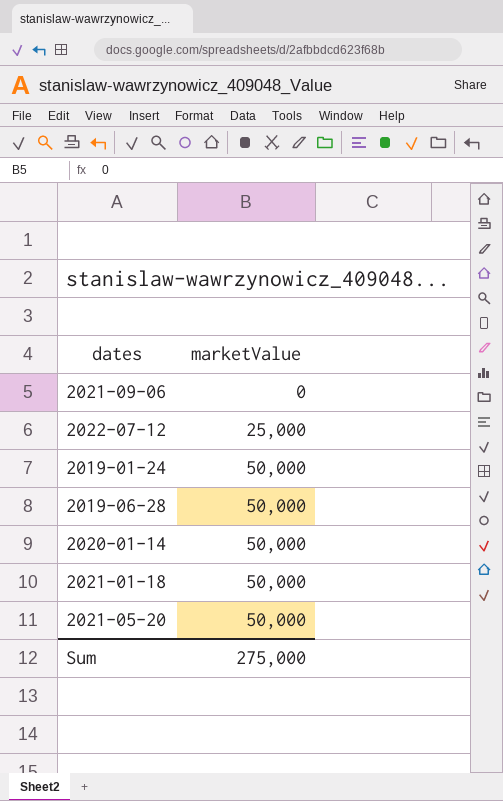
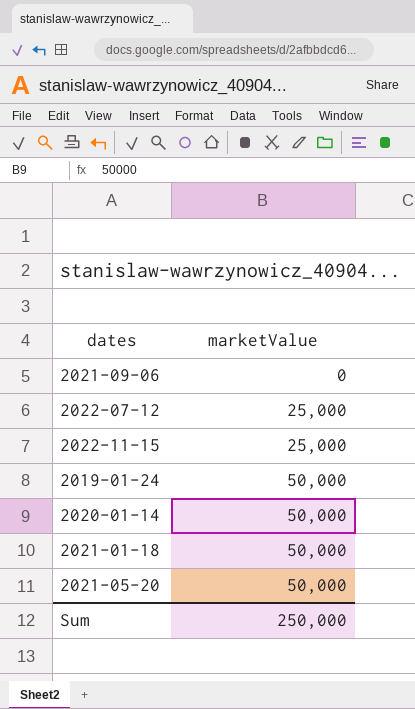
row 2019-06-28: 50,000 -> none
row 2022-11-15: none -> 25,000
Sum | marketValue: 275,000 -> 250,000

